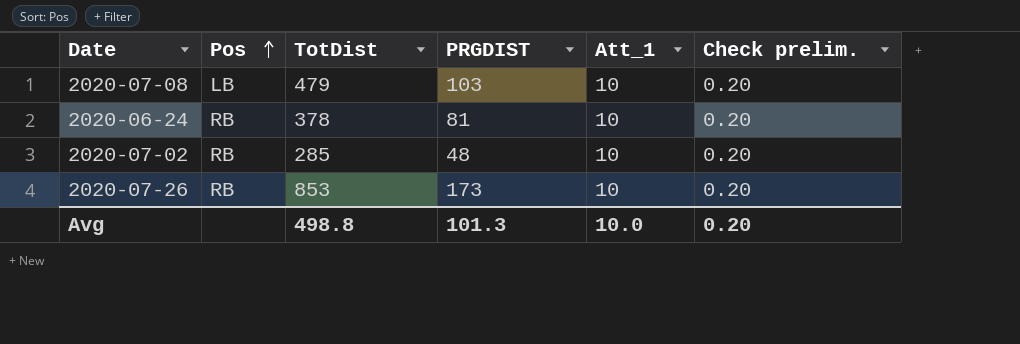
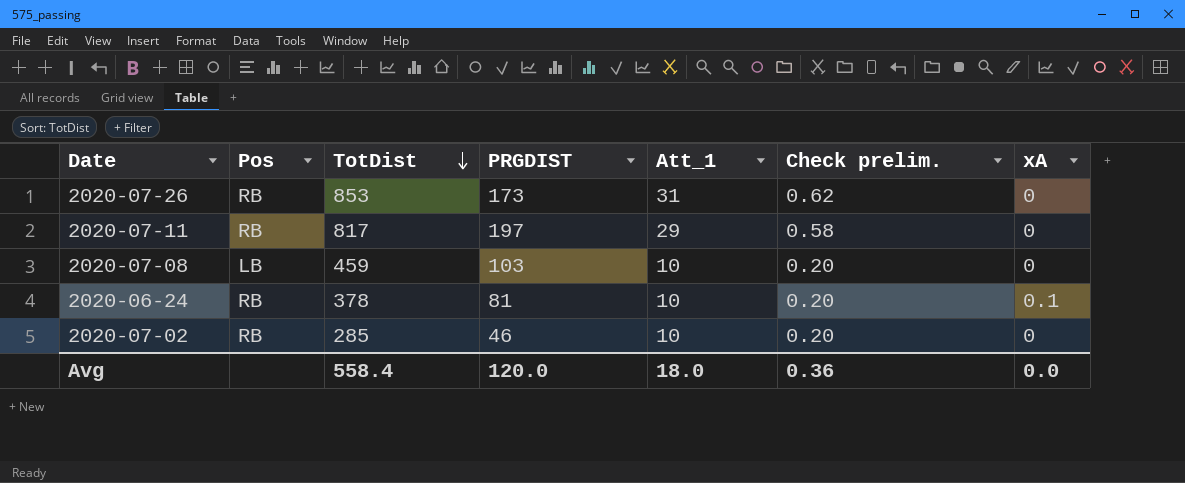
row order: Pos ascending -> TotDist descending
column xA | position: none -> 7
2020-07-26 | Att_1: 10 -> 31
2020-07-26 | Check prelim.: 0.20 -> 0.62
row 2020-07-11: none -> RB | 817 | 197 | 29 | 0.58 | 0
2020-07-08 | TotDist: 479 -> 459
2020-07-02 | PRGDIST: 48 -> 46
Avg | TotDist: 498.8 -> 558.4
Avg | PRGDIST: 101.3 -> 120.0
Avg | Att_1: 10.0 -> 18.0
Avg | Check prelim.: 0.20 -> 0.36

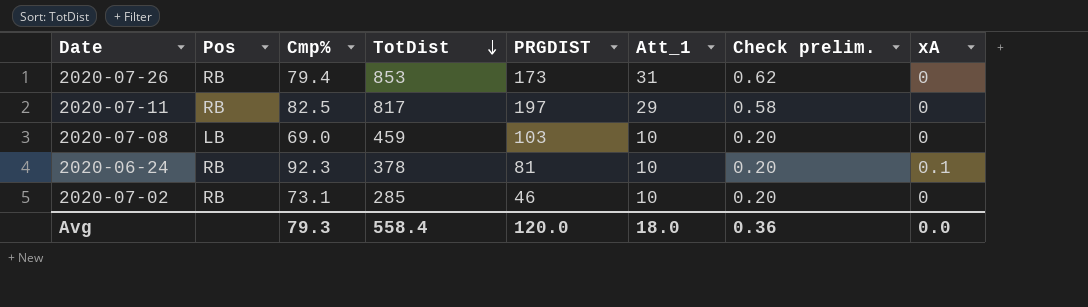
column Cmp% | position: none -> 3

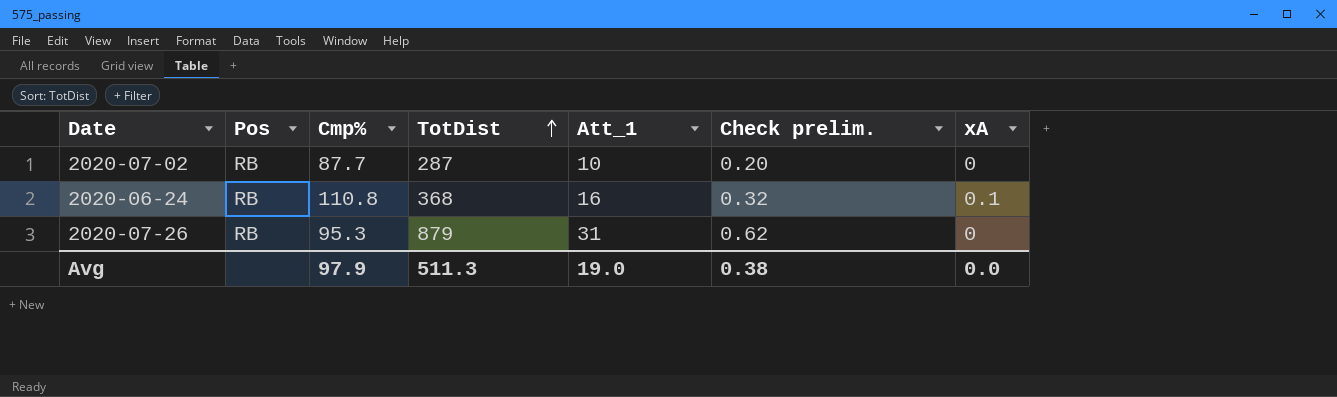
row order: TotDist descending -> TotDist ascending
column PRGDIST | position: 5 -> none
row 2020-07-11: RB | 82.5 | 817 | 197 | 29 | 0.58 | 0 -> none
row 2020-07-08: LB | 69.0 | 459 | 103 | 10 | 0.20 | 0 -> none
2020-07-02 | Cmp%: 73.1 -> 87.7
2020-07-02 | TotDist: 285 -> 287
2020-06-24 | Cmp%: 92.3 -> 110.8
2020-06-24 | TotDist: 378 -> 368
2020-06-24 | Att_1: 10 -> 16
2020-06-24 | Check prelim.: 0.20 -> 0.32
2020-07-26 | Cmp%: 79.4 -> 95.3
2020-07-26 | TotDist: 853 -> 879
Avg | Cmp%: 79.3 -> 97.9
Avg | TotDist: 558.4 -> 511.3
Avg | Att_1: 18.0 -> 19.0
Avg | Check prelim.: 0.36 -> 0.38

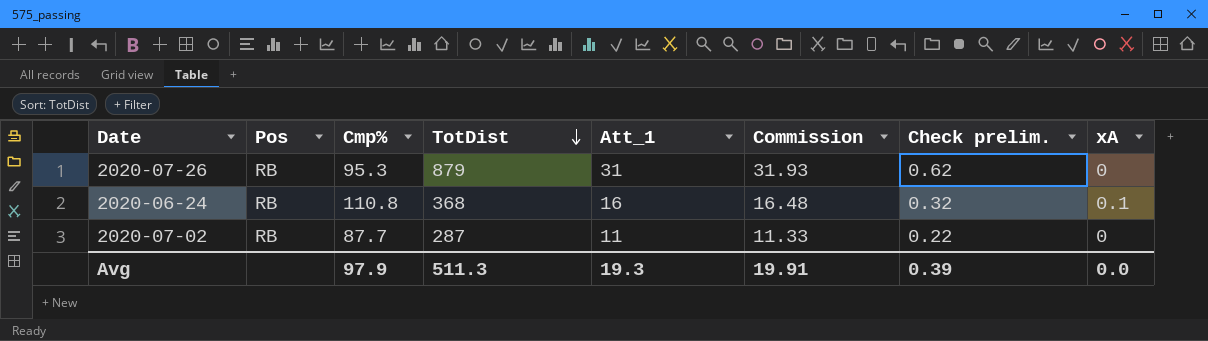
row order: TotDist ascending -> TotDist descending
column Commission | formula: none -> [Att_1] * 1.03
2020-07-02 | Att_1: 10 -> 11
2020-07-02 | Check prelim.: 0.20 -> 0.22
Avg | Att_1: 19.0 -> 19.3
Avg | Check prelim.: 0.38 -> 0.39

